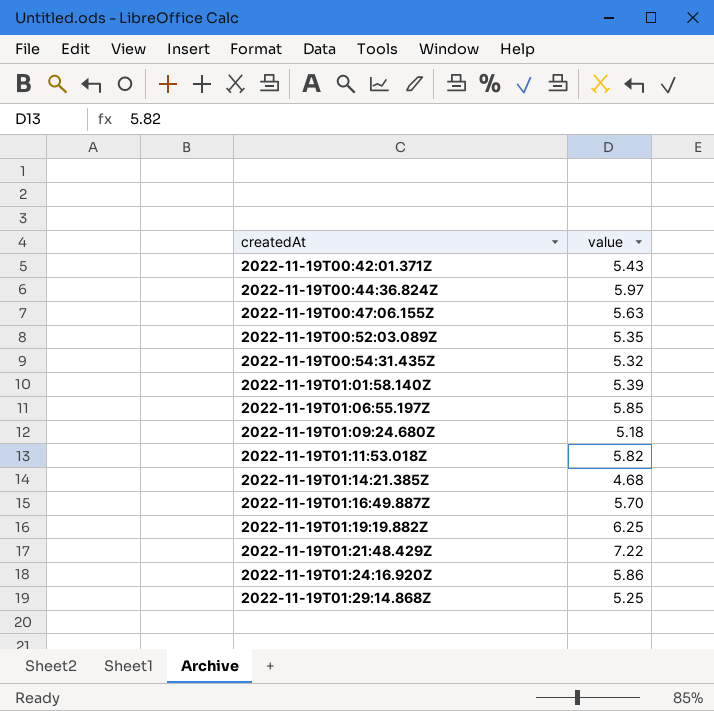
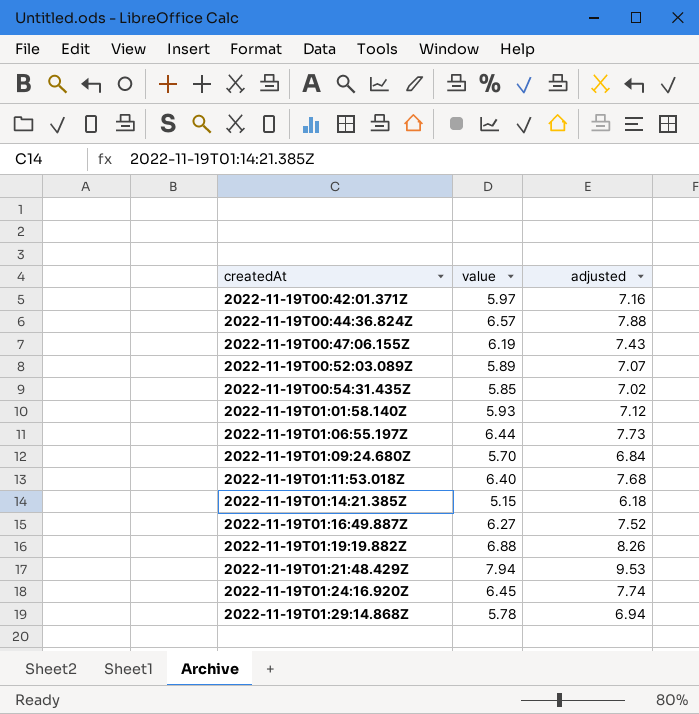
column adjusted | formula: none -> [value] * 1.2
2022-11-19T00:42:01.371Z | value: 5.43 -> 5.97
2022-11-19T00:44:36.824Z | value: 5.97 -> 6.57
2022-11-19T00:47:06.155Z | value: 5.63 -> 6.19
2022-11-19T00:52:03.089Z | value: 5.35 -> 5.89
2022-11-19T00:54:31.435Z | value: 5.32 -> 5.85
2022-11-19T01:01:58.140Z | value: 5.39 -> 5.93
2022-11-19T01:06:55.197Z | value: 5.85 -> 6.44
2022-11-19T01:09:24.680Z | value: 5.18 -> 5.70
2022-11-19T01:11:53.018Z | value: 5.82 -> 6.40
2022-11-19T01:14:21.385Z | value: 4.68 -> 5.15
2022-11-19T01:16:49.887Z | value: 5.70 -> 6.27
2022-11-19T01:19:19.882Z | value: 6.25 -> 6.88
2022-11-19T01:21:48.429Z | value: 7.22 -> 7.94
2022-11-19T01:24:16.920Z | value: 5.86 -> 6.45
2022-11-19T01:29:14.868Z | value: 5.25 -> 5.78

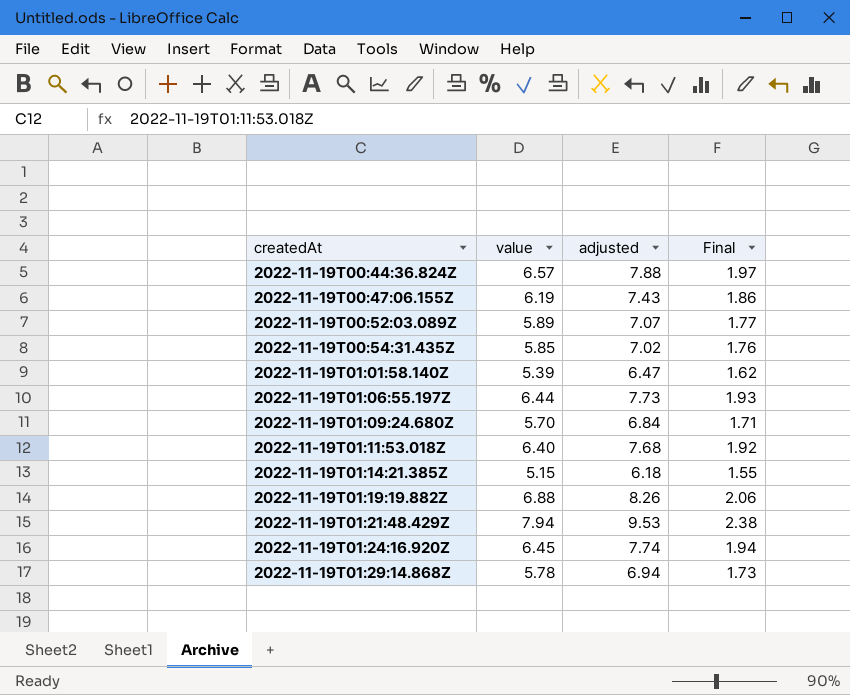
column Final | formula: none -> [value] * 0.3
row 2022-11-19T00:42:01.371Z: 5.97 | 7.16 -> none
row 2022-11-19T01:16:49.887Z: 6.27 | 7.52 -> none
2022-11-19T01:01:58.140Z | value: 5.93 -> 5.39
2022-11-19T01:01:58.140Z | adjusted: 7.12 -> 6.47

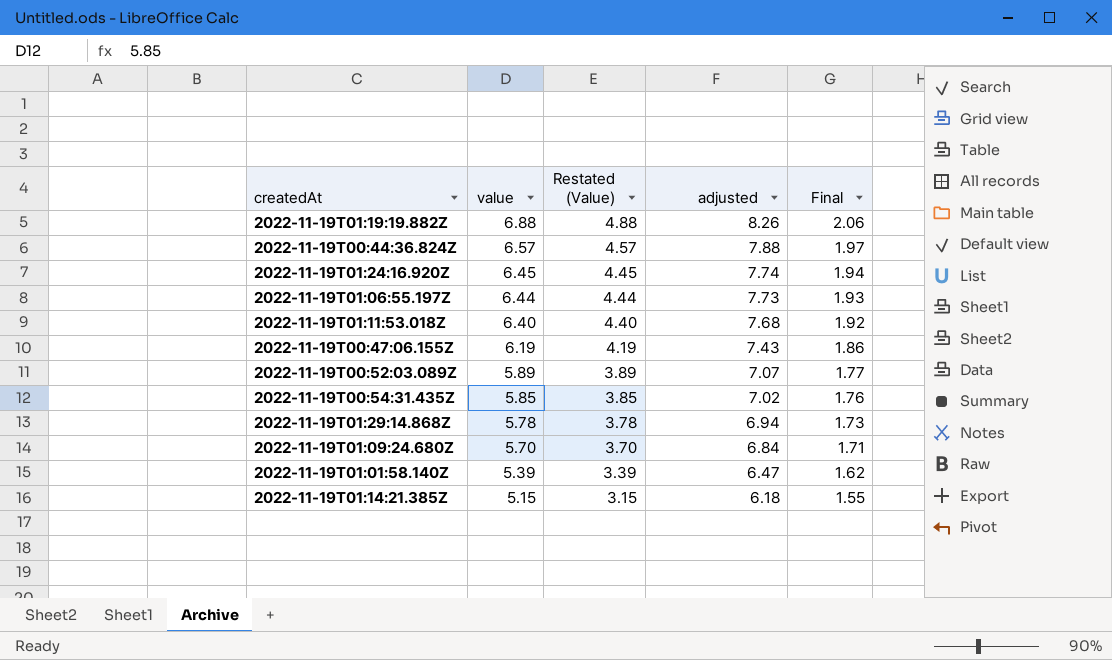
row order: createdAt ascending -> value descending
column Restated (Value) | formula: none -> [value] - 2
row 2022-11-19T01:21:48.429Z: 7.94 | 9.53 | 2.38 -> none

